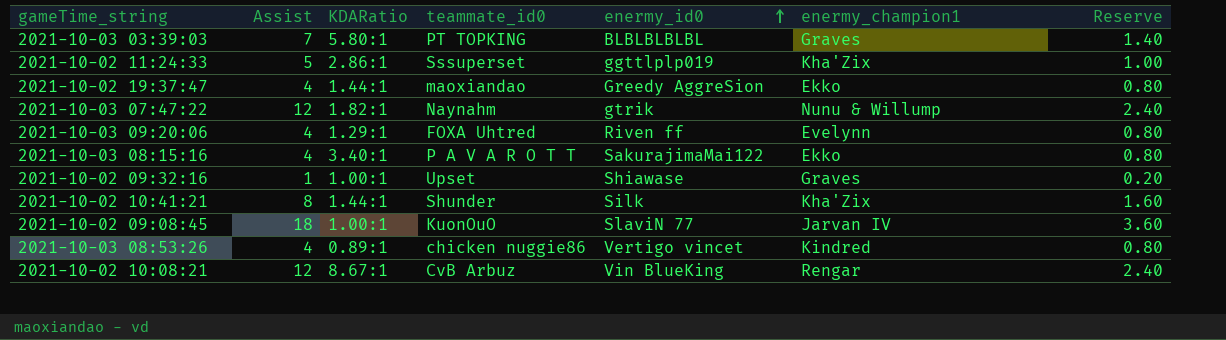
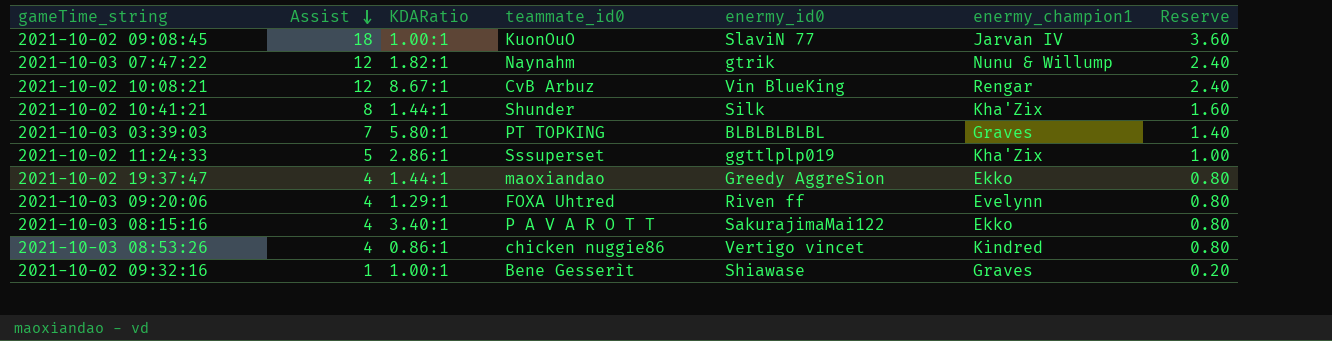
row order: enermy_id0 ascending -> Assist descending
2021-10-03 08:53:26 | KDARatio: 0.89:1 -> 0.86:1
2021-10-02 09:32:16 | teammate_id0: Upset -> Bene Gesserìt

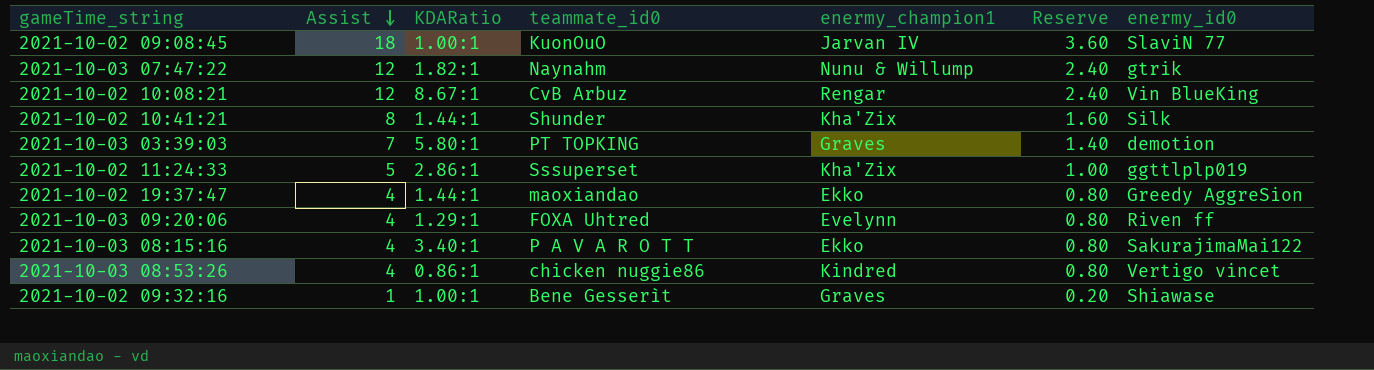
column enermy_id0 | position: 5 -> 7
2021-10-03 03:39:03 | enermy_id0: BLBLBLBLBL -> demotion

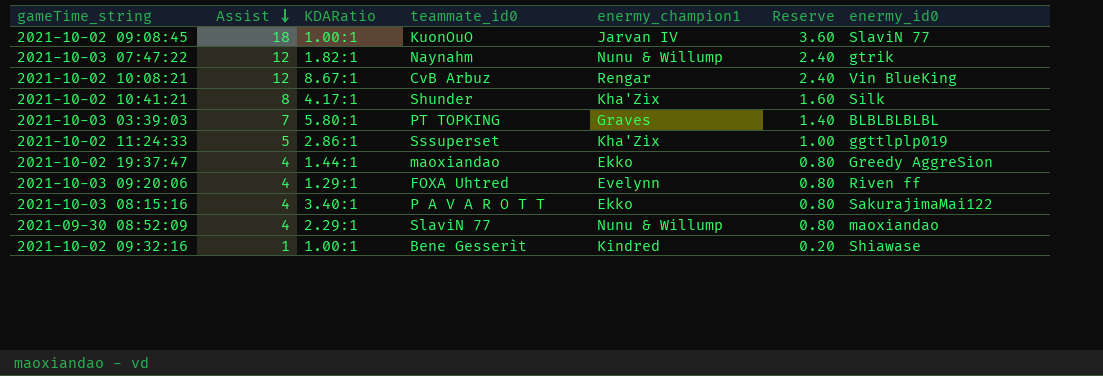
row 2021-10-03 08:53:26: 4 | 0.86:1 | chicken nuggie86 | Kindred | 0.80 | Vertigo vincet -> none
2021-10-02 10:41:21 | KDARatio: 1.44:1 -> 4.17:1
2021-10-03 03:39:03 | enermy_id0: demotion -> BLBLBLBLBL
row 2021-09-30 08:52:09: none -> 4 | 2.29:1 | SlaviN 77 | Nunu & Willump | 0.80 | maoxiandao
2021-10-02 09:32:16 | enermy_champion1: Graves -> Kindred

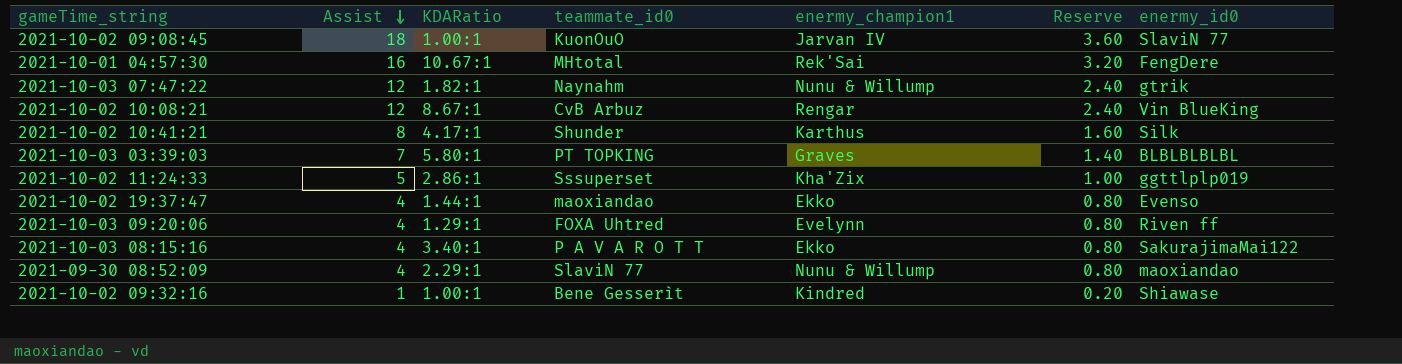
row 2021-10-01 04:57:30: none -> 16 | 10.67:1 | MHtotal | Rek'Sai | 3.20 | FengDere
2021-10-02 10:41:21 | enermy_champion1: Kha'Zix -> Karthus
2021-10-02 19:37:47 | enermy_id0: Greedy AggreSion -> Evenso

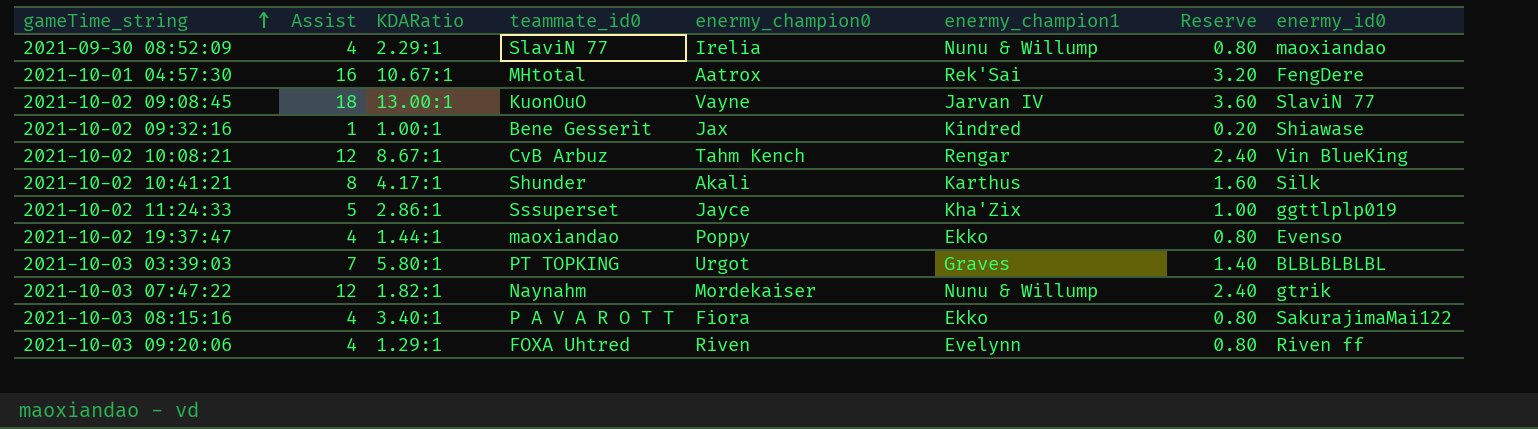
row order: Assist descending -> gameTime_string ascending
column enermy_champion0 | position: none -> 5
2021-10-02 09:08:45 | KDARatio: 1.00:1 -> 13.00:1

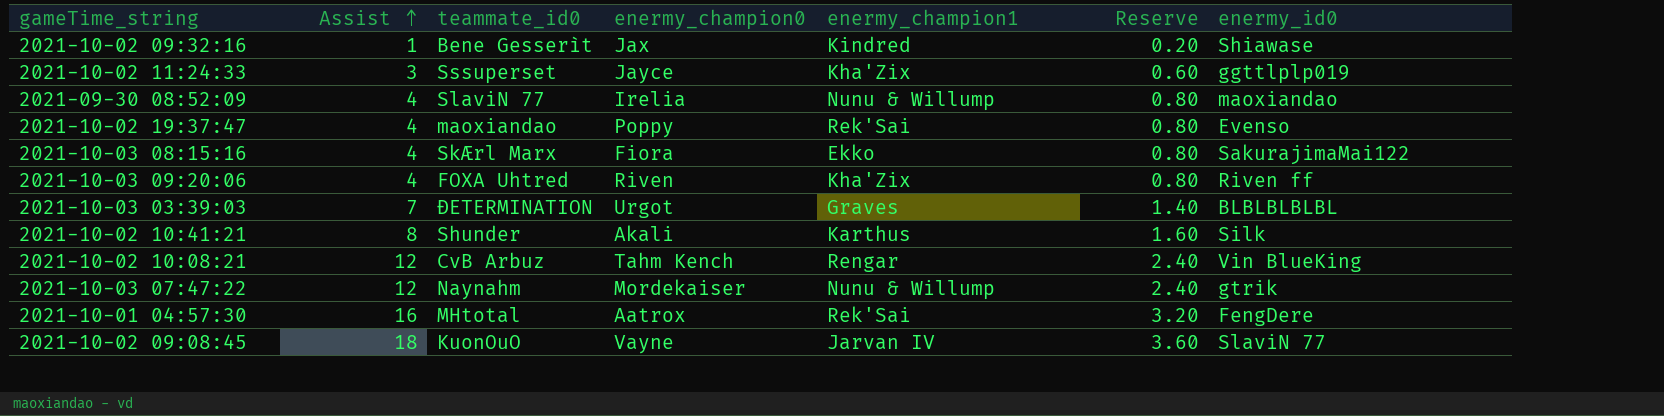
row order: gameTime_string ascending -> Assist ascending
column KDARatio | position: 3 -> none
2021-10-02 11:24:33 | Assist: 5 -> 3
2021-10-02 11:24:33 | Reserve: 1.00 -> 0.60
2021-10-02 19:37:47 | enermy_champion1: Ekko -> Rek'Sai
2021-10-03 08:15:16 | teammate_id0: P A V A R O T T -> SkÆrl Marx
2021-10-03 09:20:06 | enermy_champion1: Evelynn -> Kha'Zix
2021-10-03 03:39:03 | teammate_id0: PT TOPKING -> ÐETERMINATION

